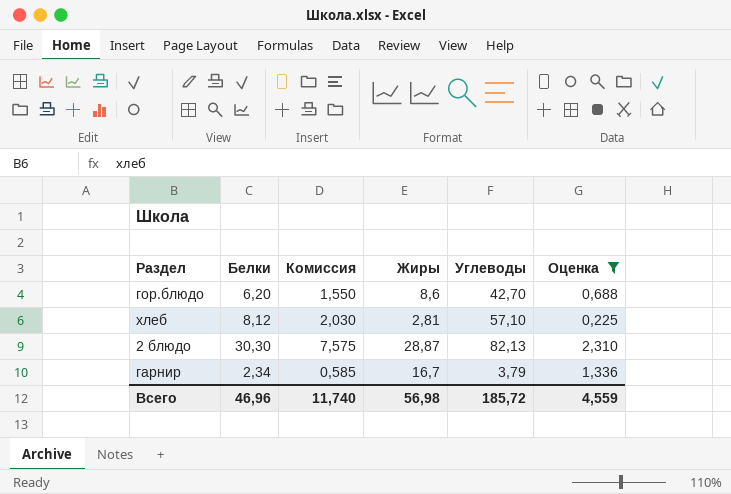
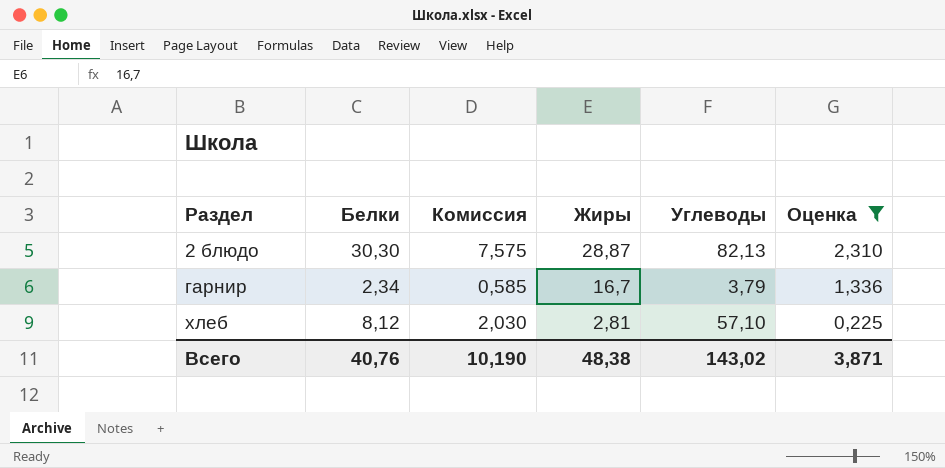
row order: none -> Раздел ascending
row гор.блюдо: 6,20 | 1,550 | 8,6 | 42,70 | 0,688 -> none
Всего | Белки: 46,96 -> 40,76
Всего | Комиссия: 11,740 -> 10,190
Всего | Жиры: 56,98 -> 48,38
Всего | Углеводы: 185,72 -> 143,02
Всего | Оценка: 4,559 -> 3,871

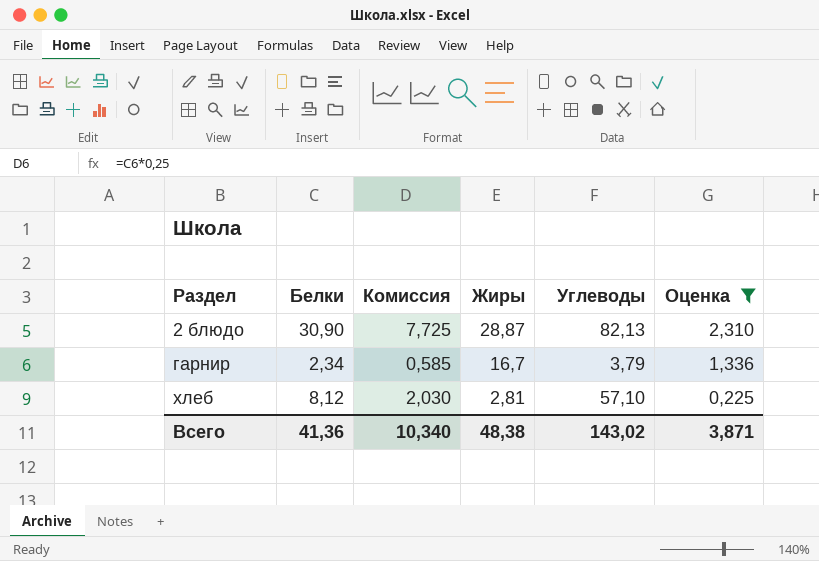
2 блюдо | Белки: 30,30 -> 30,90
2 блюдо | Комиссия: 7,575 -> 7,725
Всего | Белки: 40,76 -> 41,36
Всего | Комиссия: 10,190 -> 10,340

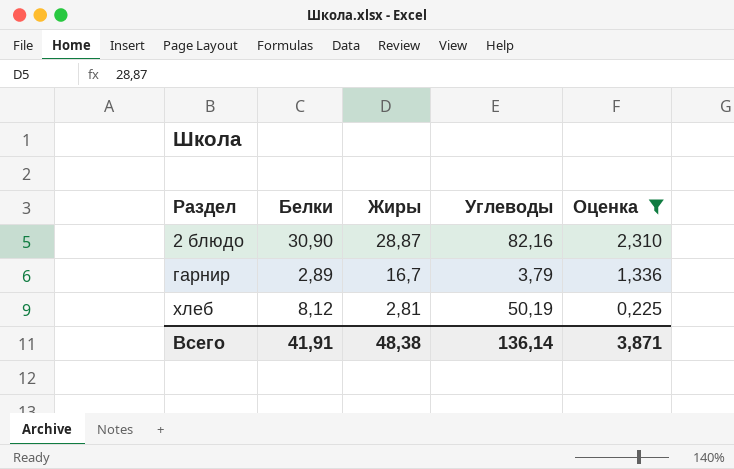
column Комиссия | formula: [Белки] * 0,25 -> none
2 блюдо | Углеводы: 82,13 -> 82,16
гарнир | Белки: 2,34 -> 2,89
хлеб | Углеводы: 57,10 -> 50,19
Всего | Белки: 41,36 -> 41,91
Всего | Углеводы: 143,02 -> 136,14

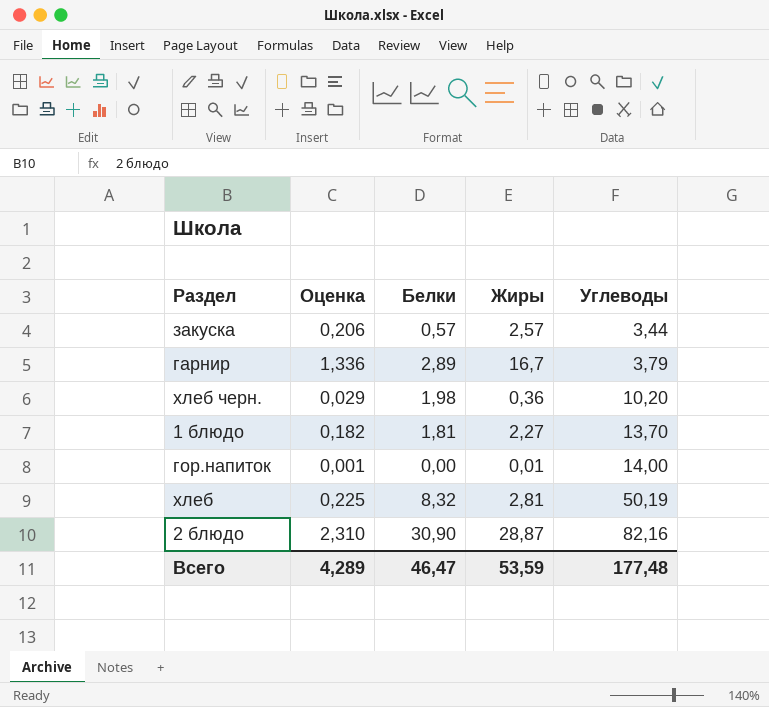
filter: Оценка >= 0,225 -> none
row order: Раздел ascending -> Углеводы ascending
column Оценка | position: 5 -> 2
хлеб | Белки: 8,12 -> 8,32
Всего | Оценка: 3,871 -> 4,289
Всего | Белки: 41,91 -> 46,47
Всего | Жиры: 48,38 -> 53,59
Всего | Углеводы: 136,14 -> 177,48

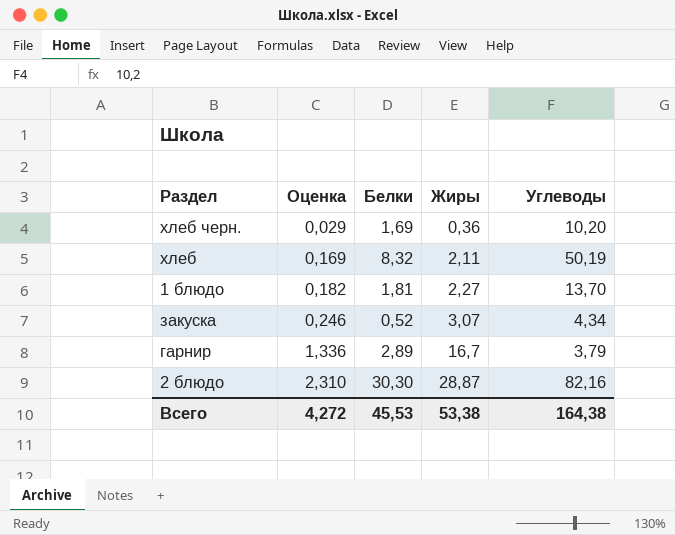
row order: Углеводы ascending -> Оценка ascending
row гор.напиток: 0,001 | 0,00 | 0,01 | 14,00 -> none
хлеб черн. | Белки: 1,98 -> 1,69
хлеб | Оценка: 0,225 -> 0,169
хлеб | Жиры: 2,81 -> 2,11
закуска | Оценка: 0,206 -> 0,246
закуска | Белки: 0,57 -> 0,52
закуска | Жиры: 2,57 -> 3,07
закуска | Углеводы: 3,44 -> 4,34
2 блюдо | Белки: 30,90 -> 30,30
Всего | Оценка: 4,289 -> 4,272
Всего | Белки: 46,47 -> 45,53
Всего | Жиры: 53,59 -> 53,38
Всего | Углеводы: 177,48 -> 164,38

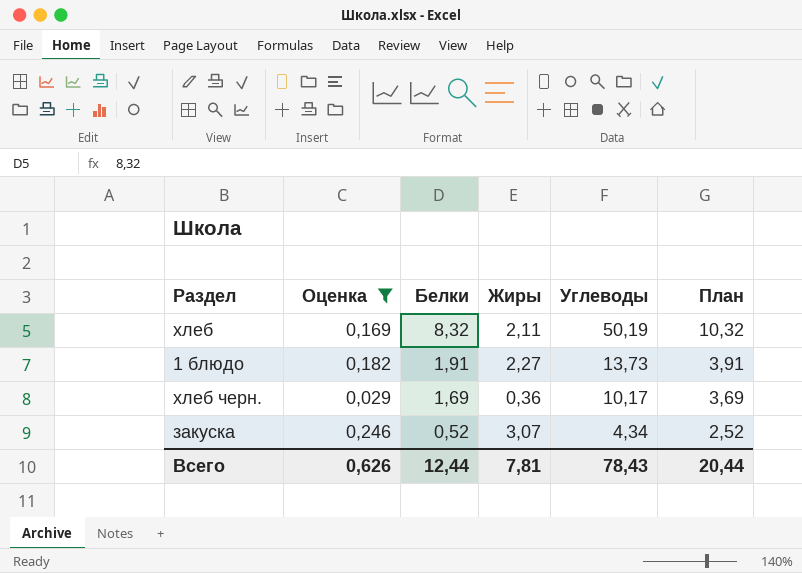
filter: none -> Оценка <= 0,246
row order: Оценка ascending -> Белки descending
column План | formula: none -> [Белки] + 2
1 блюдо | Белки: 1,81 -> 1,91
1 блюдо | Углеводы: 13,70 -> 13,73
хлеб черн. | Углеводы: 10,20 -> 10,17
Всего | Оценка: 4,272 -> 0,626
Всего | Белки: 45,53 -> 12,44
Всего | Жиры: 53,38 -> 7,81
Всего | Углеводы: 164,38 -> 78,43

